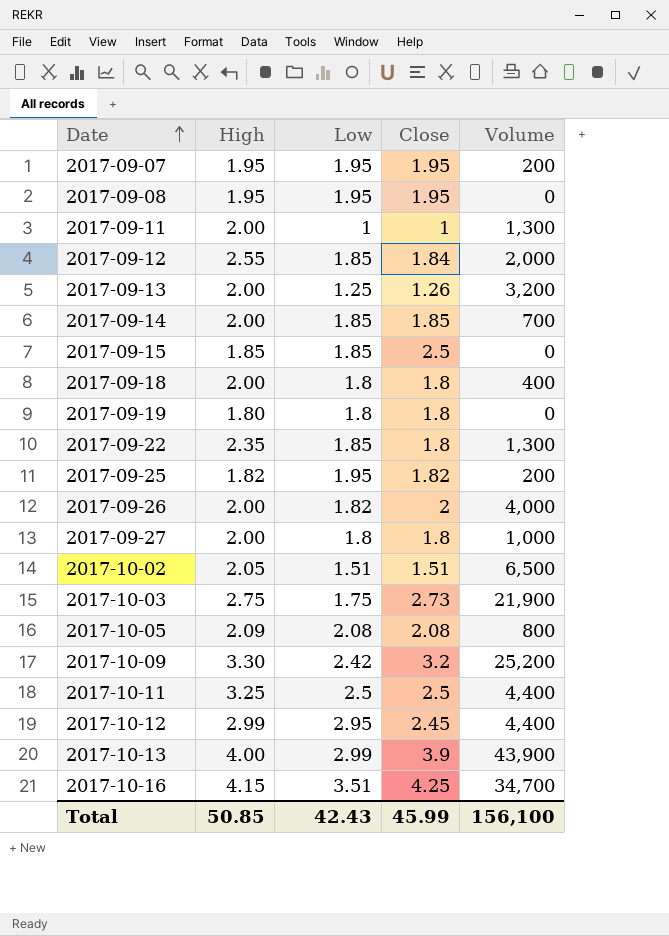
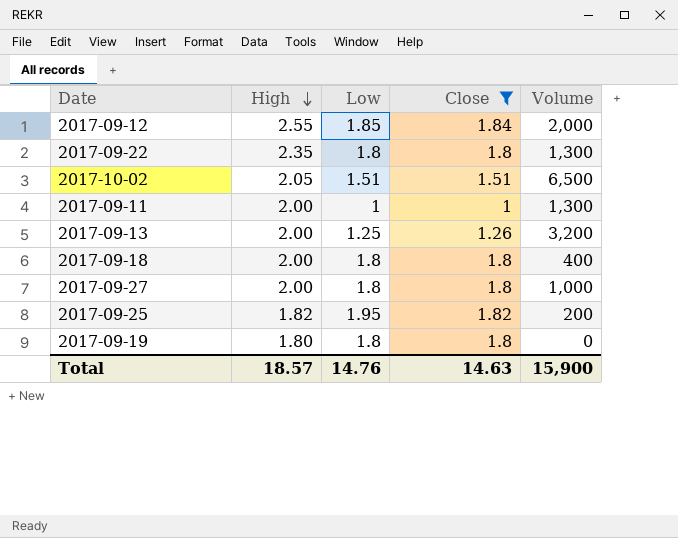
filter: none -> Close <= 1.84
row order: Date ascending -> High descending
2017-09-22 | Low: 1.85 -> 1.8
Total | High: 50.85 -> 18.57
Total | Low: 42.43 -> 14.76
Total | Close: 45.99 -> 14.63
Total | Volume: 156,100 -> 15,900

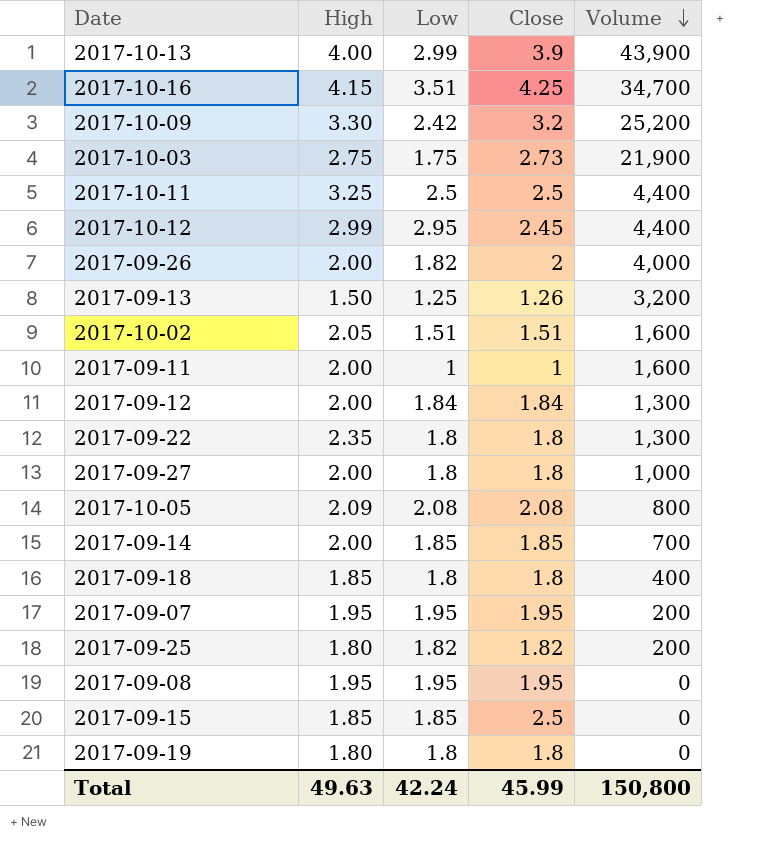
filter: Close <= 1.84 -> none
row order: High descending -> Volume descending
2017-09-13 | High: 2.00 -> 1.50
2017-10-02 | Volume: 6,500 -> 1,600
2017-09-11 | Volume: 1,300 -> 1,600
2017-09-12 | High: 2.55 -> 2.00
2017-09-12 | Low: 1.85 -> 1.84
2017-09-12 | Volume: 2,000 -> 1,300
2017-09-18 | High: 2.00 -> 1.85
2017-09-25 | High: 1.82 -> 1.80
2017-09-25 | Low: 1.95 -> 1.82
Total | High: 18.57 -> 49.63
Total | Low: 14.76 -> 42.24
Total | Close: 14.63 -> 45.99
Total | Volume: 15,900 -> 150,800

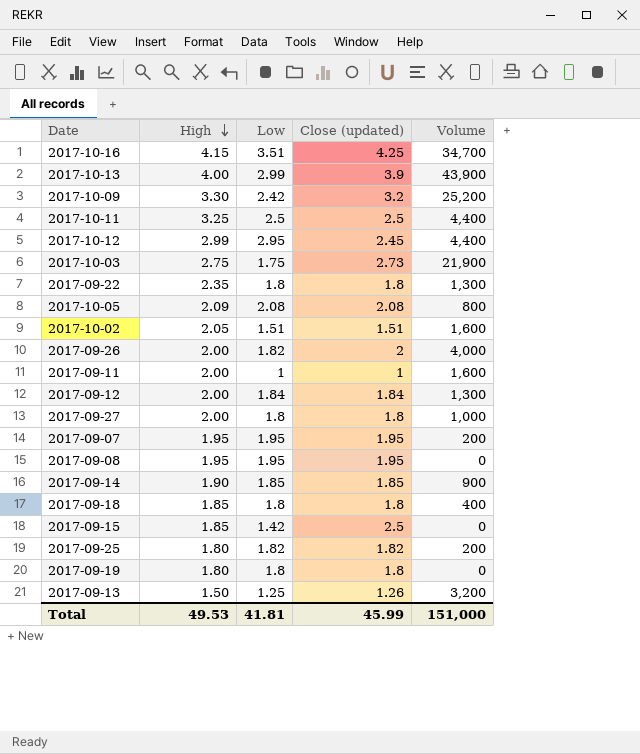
row order: Volume descending -> High descending
column name: Close -> Close (updated)
2017-09-14 | High: 2.00 -> 1.90
2017-09-14 | Volume: 700 -> 900
2017-09-15 | Low: 1.85 -> 1.42
Total | High: 49.63 -> 49.53
Total | Low: 42.24 -> 41.81
Total | Volume: 150,800 -> 151,000

